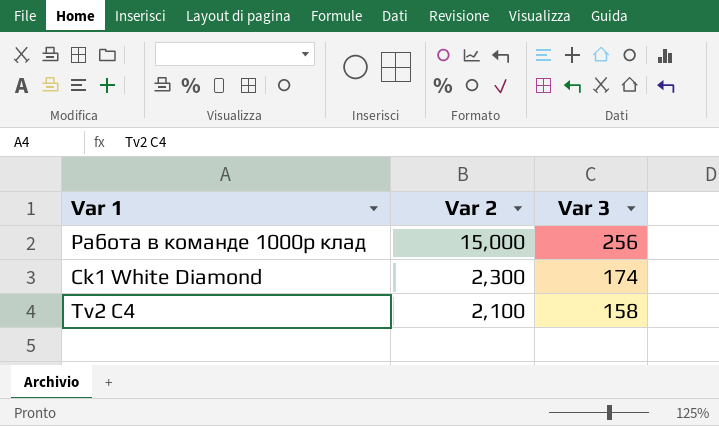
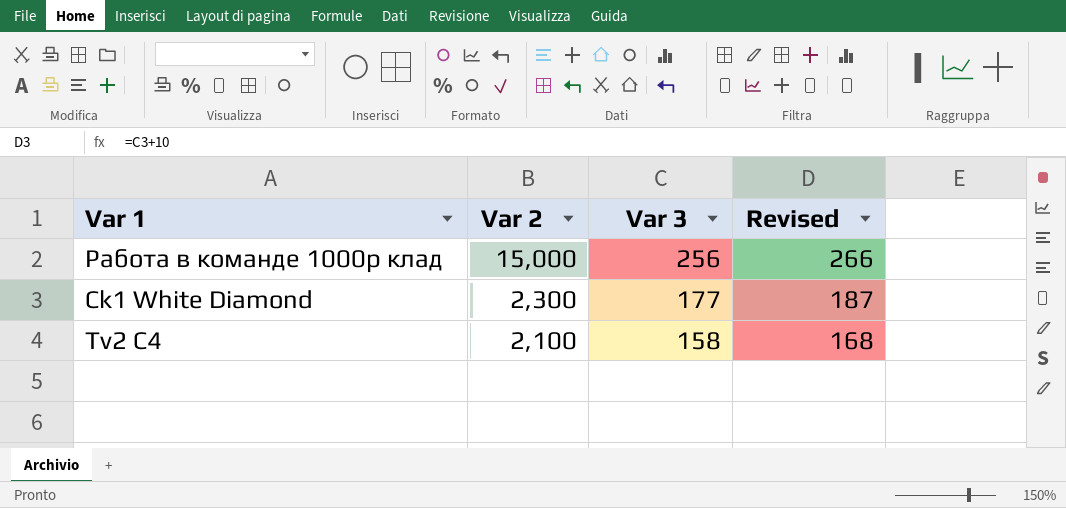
column Revised | formula: none -> [Var 3] + 10
Ck1 White Diamond | Var 3: 174 -> 177

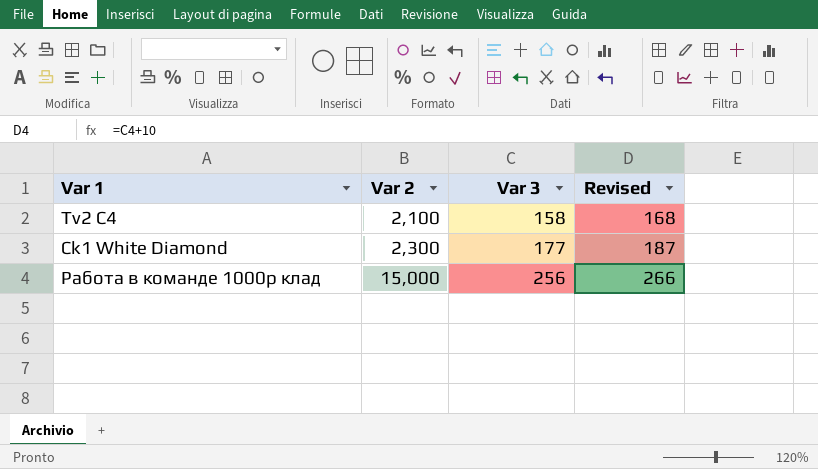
row order: Var 2 descending -> Var 2 ascending

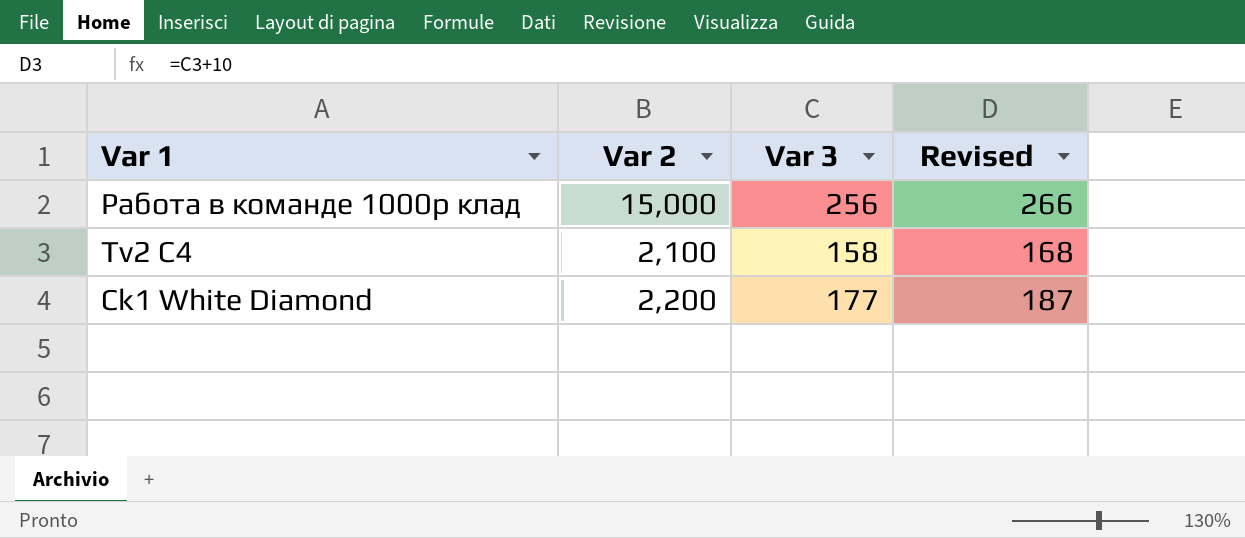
row order: Var 2 ascending -> Var 1 descending
Ck1 White Diamond | Var 2: 2,300 -> 2,200

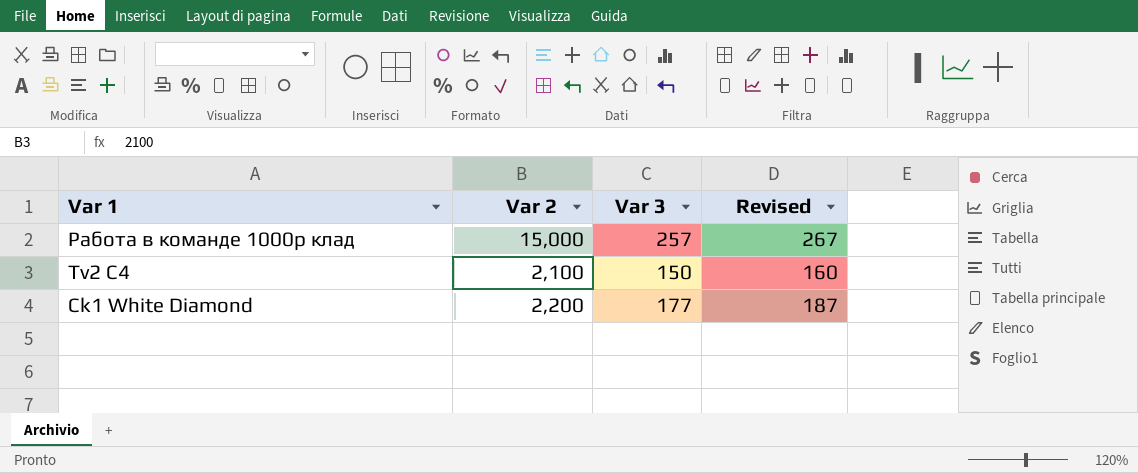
Работа в команде 1000р клад | Var 3: 256 -> 257
Работа в команде 1000р клад | Revised: 266 -> 267
Tv2 С4 | Var 3: 158 -> 150
Tv2 С4 | Revised: 168 -> 160

